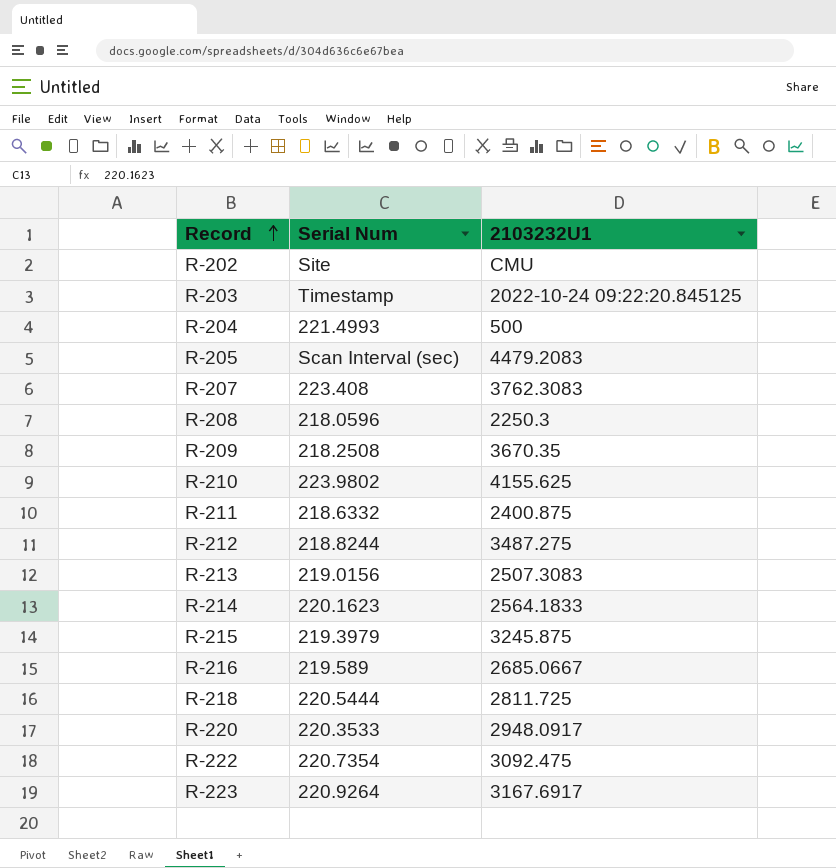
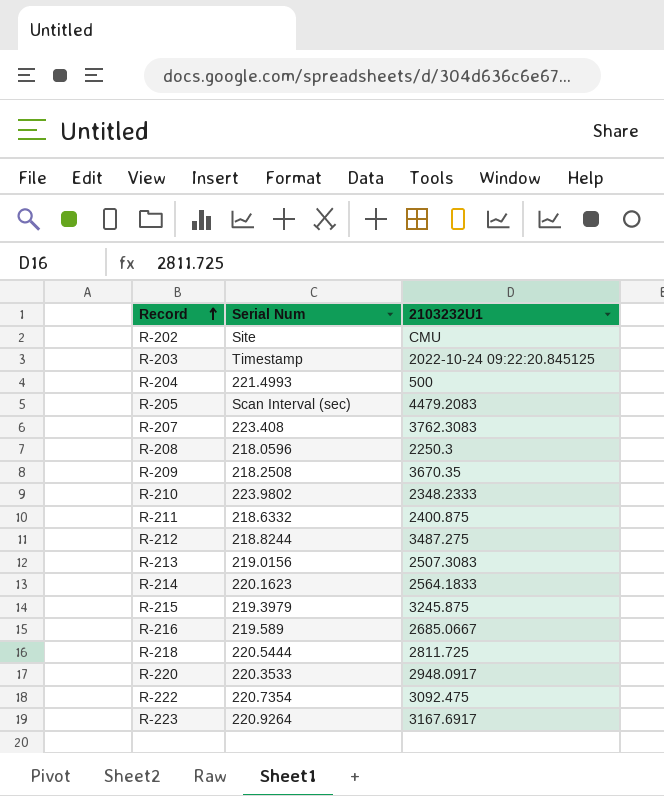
R-210 | 2103232U1: 4155.625 -> 2348.2333

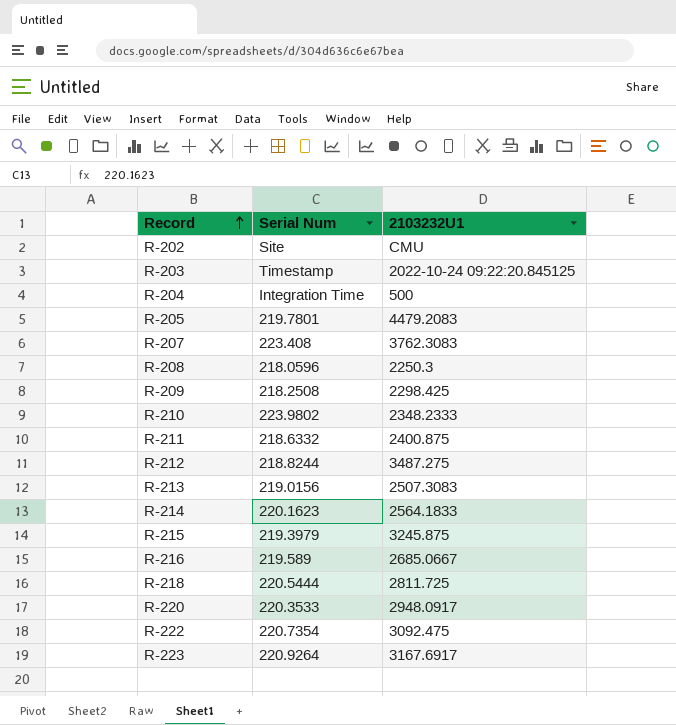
R-204 | Serial Num: 221.4993 -> Integration Time
R-205 | Serial Num: Scan Interval (sec) -> 219.7801
R-209 | 2103232U1: 3670.35 -> 2298.425

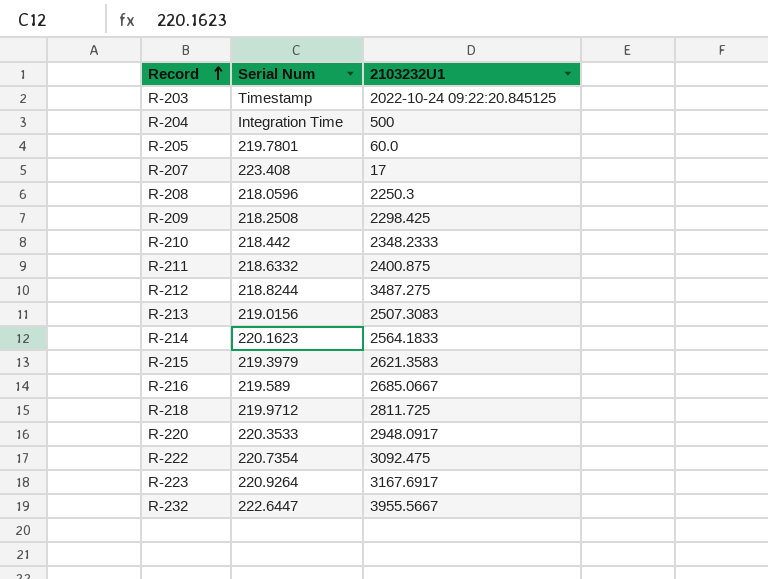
row R-202: Site | CMU -> none
R-205 | 2103232U1: 4479.2083 -> 60.0
R-207 | 2103232U1: 3762.3083 -> 17
R-210 | Serial Num: 223.9802 -> 218.442
R-215 | 2103232U1: 3245.875 -> 2621.3583
R-218 | Serial Num: 220.5444 -> 219.9712
row R-232: none -> 222.6447 | 3955.5667

